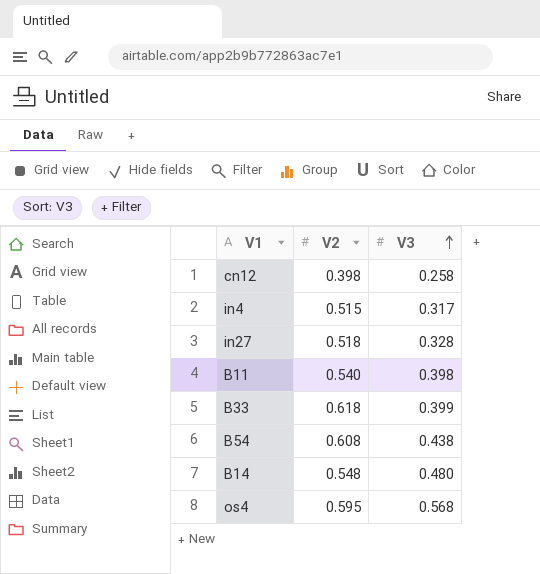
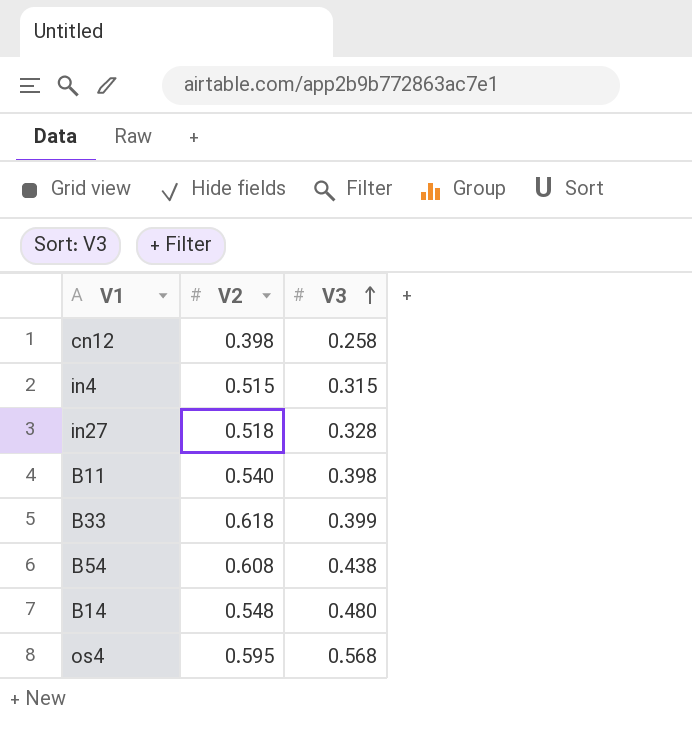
in4 | V3: 0.317 -> 0.315

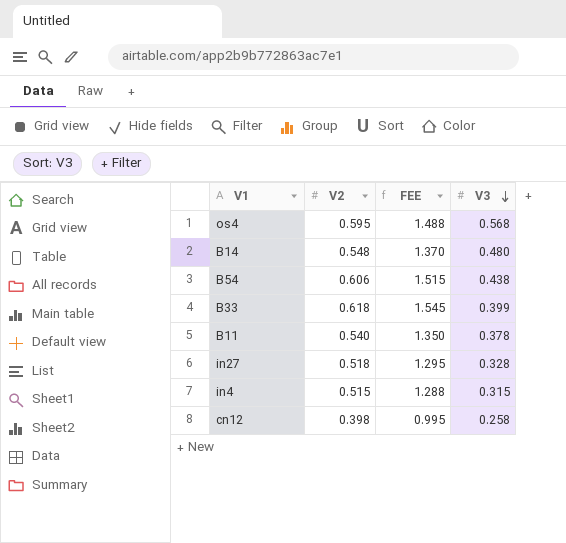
row order: V3 ascending -> V3 descending
column FEE | formula: none -> [V2] * 2.5
B54 | V2: 0.608 -> 0.606
B11 | V3: 0.398 -> 0.378

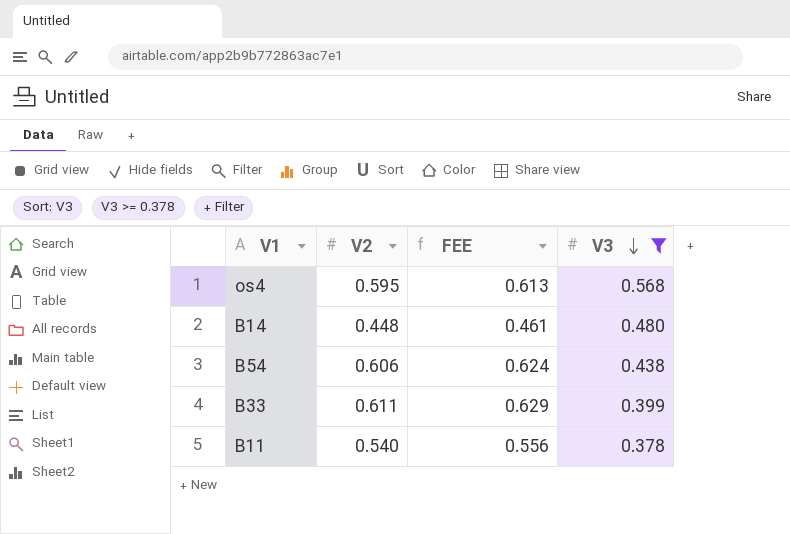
filter: none -> V3 >= 0.378
column FEE | formula: [V2] * 2.5 -> [V2] * 1.03
B14 | V2: 0.548 -> 0.448
B33 | V2: 0.618 -> 0.611

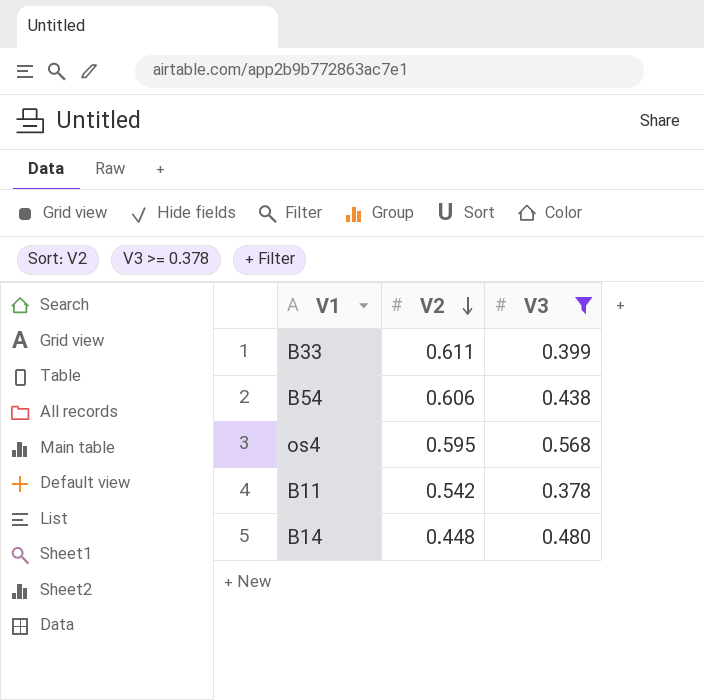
row order: V3 descending -> V2 descending
column FEE | formula: [V2] * 1.03 -> none
B11 | V2: 0.540 -> 0.542

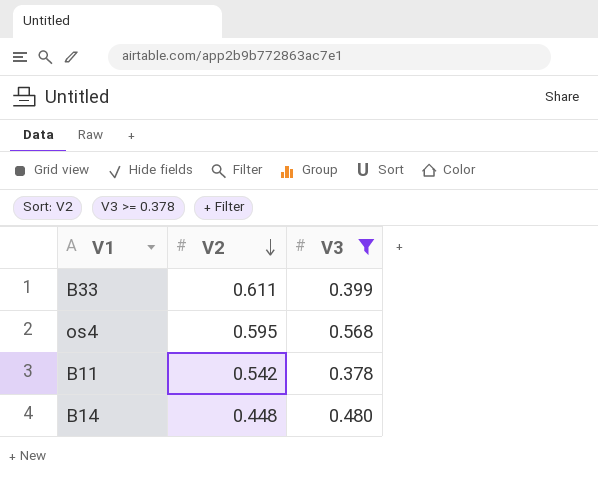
row B54: 0.606 | 0.438 -> none

